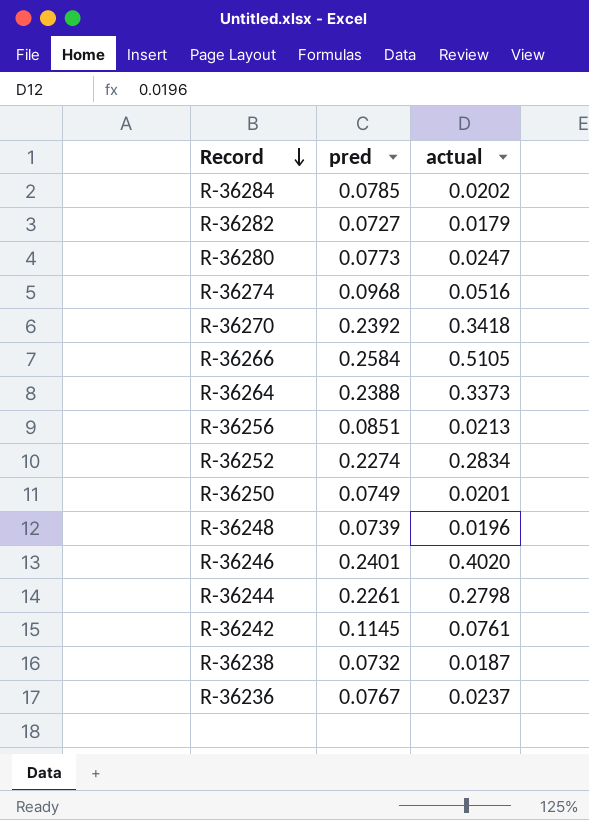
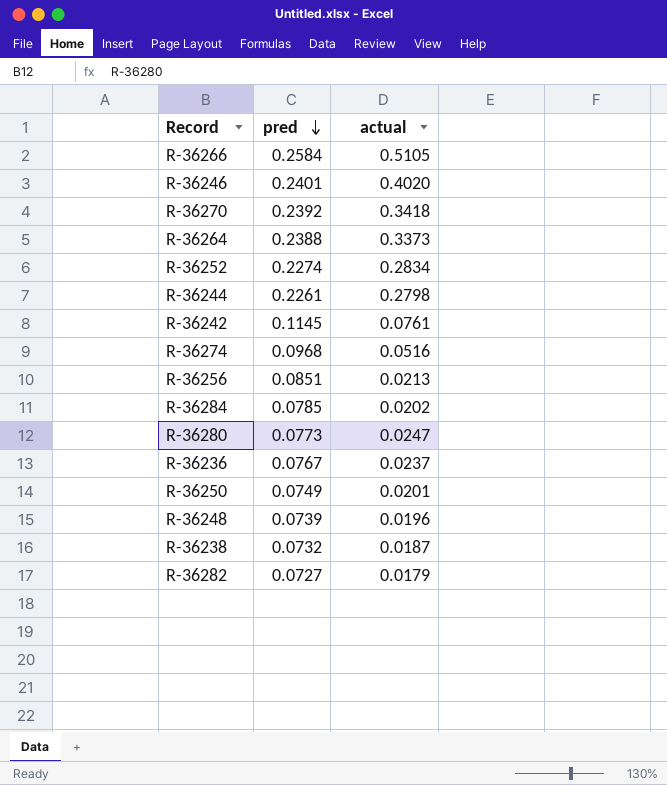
row order: Record descending -> pred descending

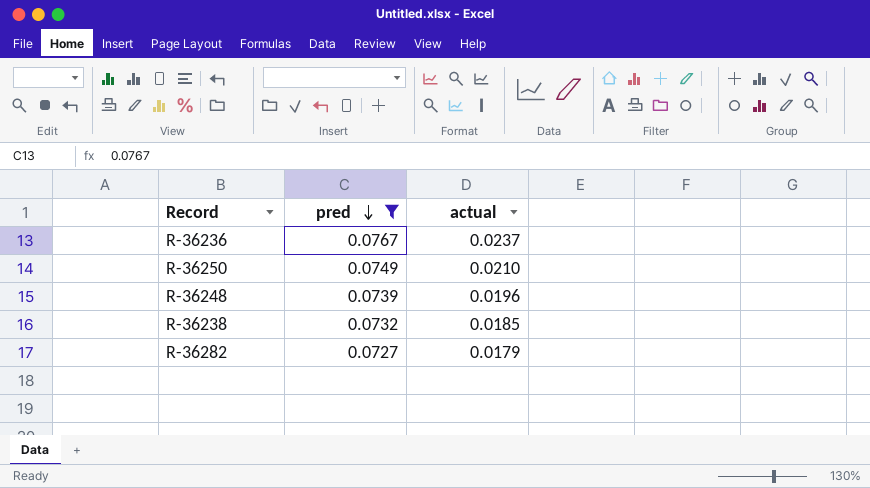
filter: none -> pred <= 0.0767
R-36250 | actual: 0.0201 -> 0.0210
R-36238 | actual: 0.0187 -> 0.0185

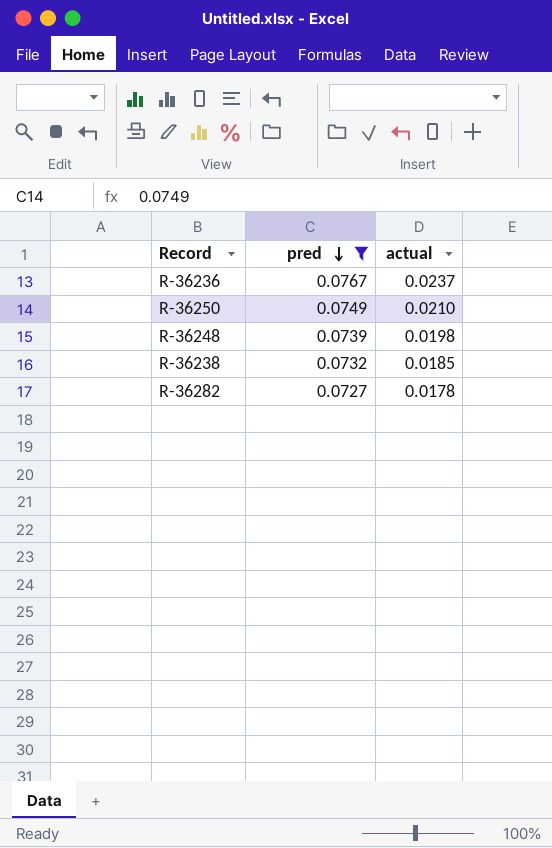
R-36248 | actual: 0.0196 -> 0.0198
R-36282 | actual: 0.0179 -> 0.0178

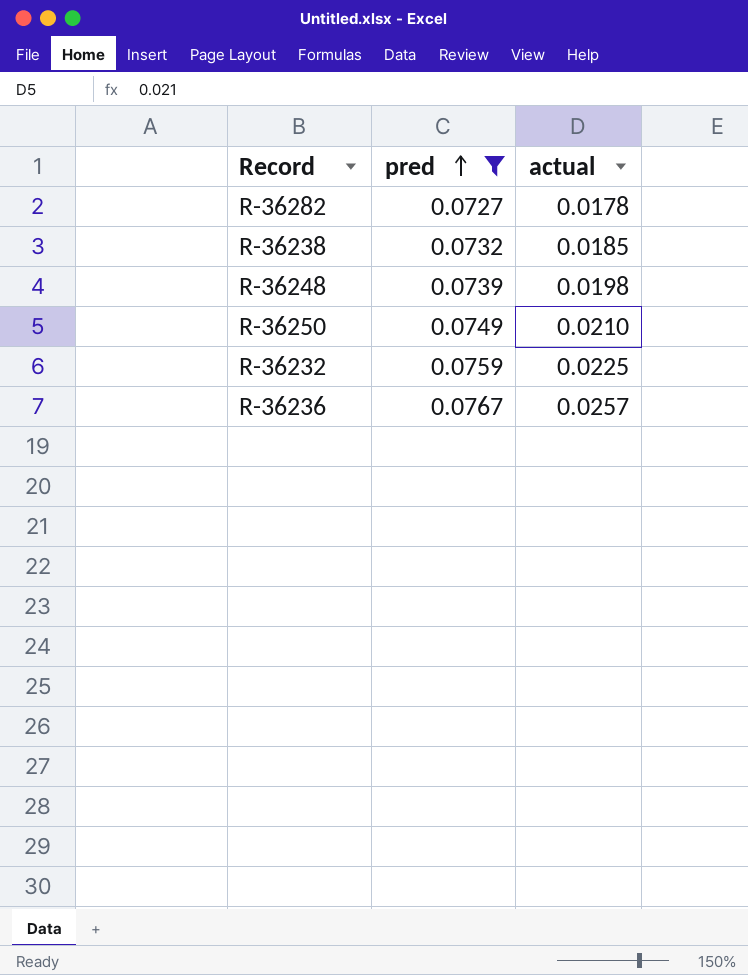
row order: pred descending -> pred ascending
row R-36232: none -> 0.0759 | 0.0225
R-36236 | actual: 0.0237 -> 0.0257

